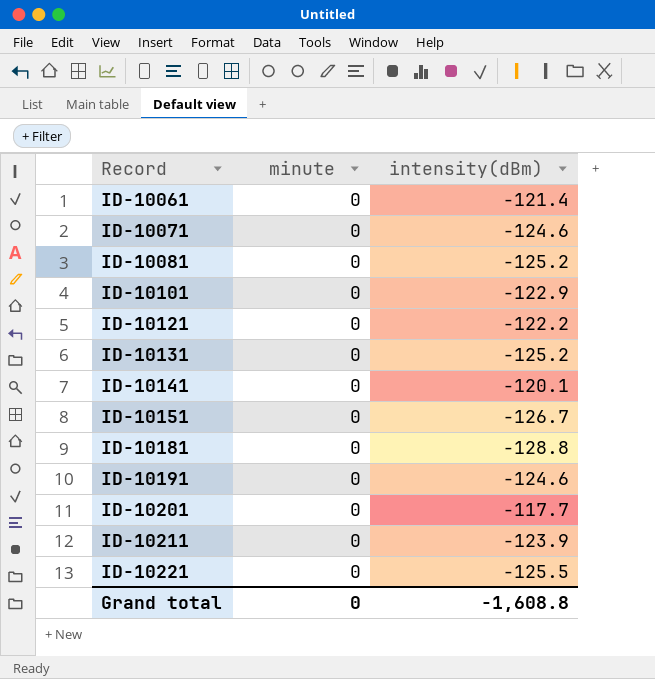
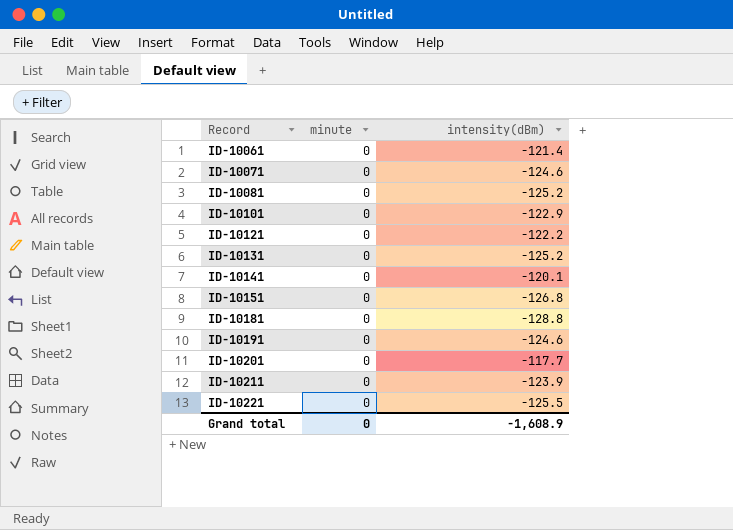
ID-10151 | intensity(dBm): -126.7 -> -126.8
Grand total | intensity(dBm): -1,608.8 -> -1,608.9

